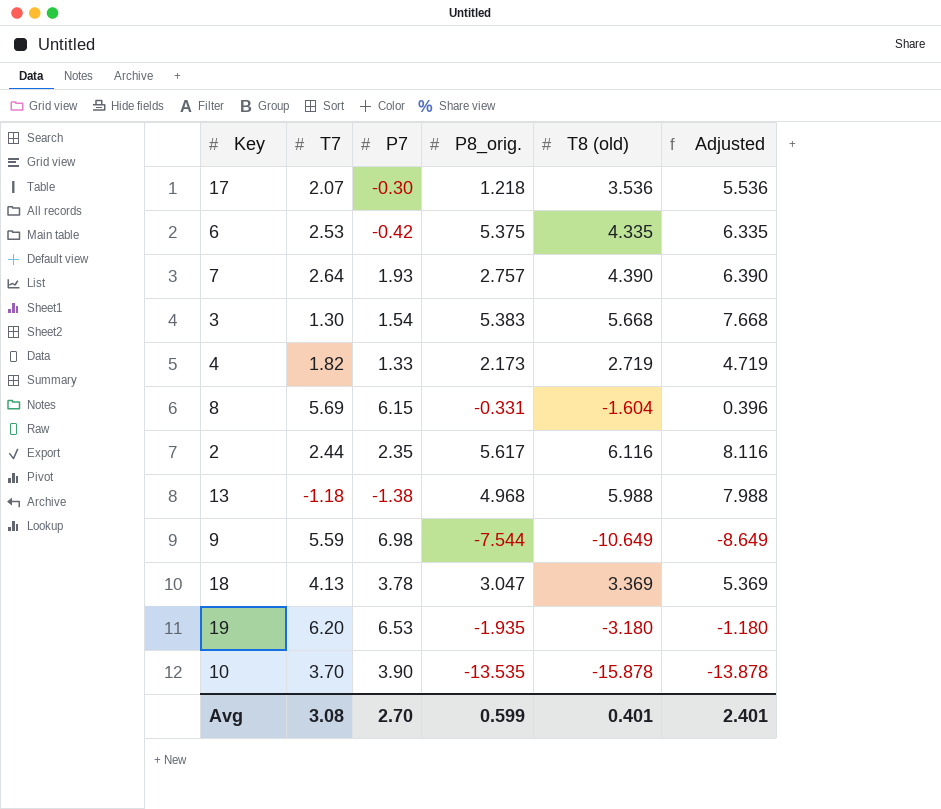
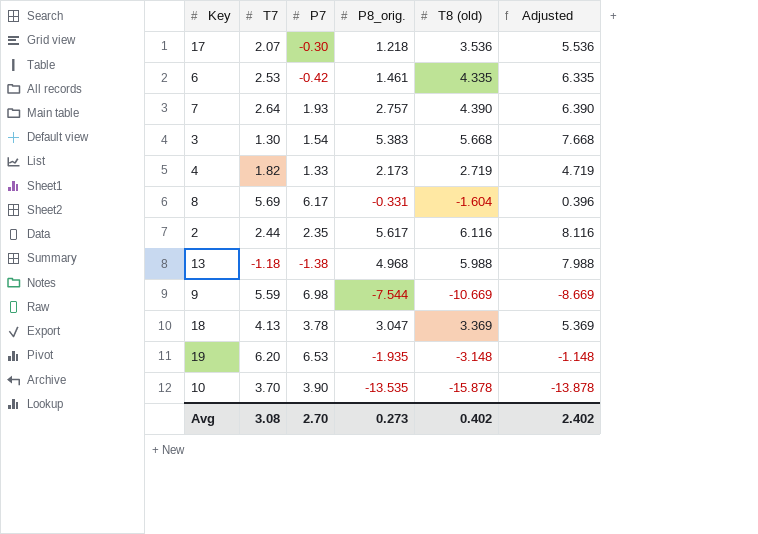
6 | P8_orig.: 5.375 -> 1.461
8 | P7: 6.15 -> 6.17
9 | T8 (old): -10.649 -> -10.669
9 | Adjusted: -8.649 -> -8.669
19 | T8 (old): -3.180 -> -3.148
19 | Adjusted: -1.180 -> -1.148
Avg | P8_orig.: 0.599 -> 0.273
Avg | T8 (old): 0.401 -> 0.402
Avg | Adjusted: 2.401 -> 2.402

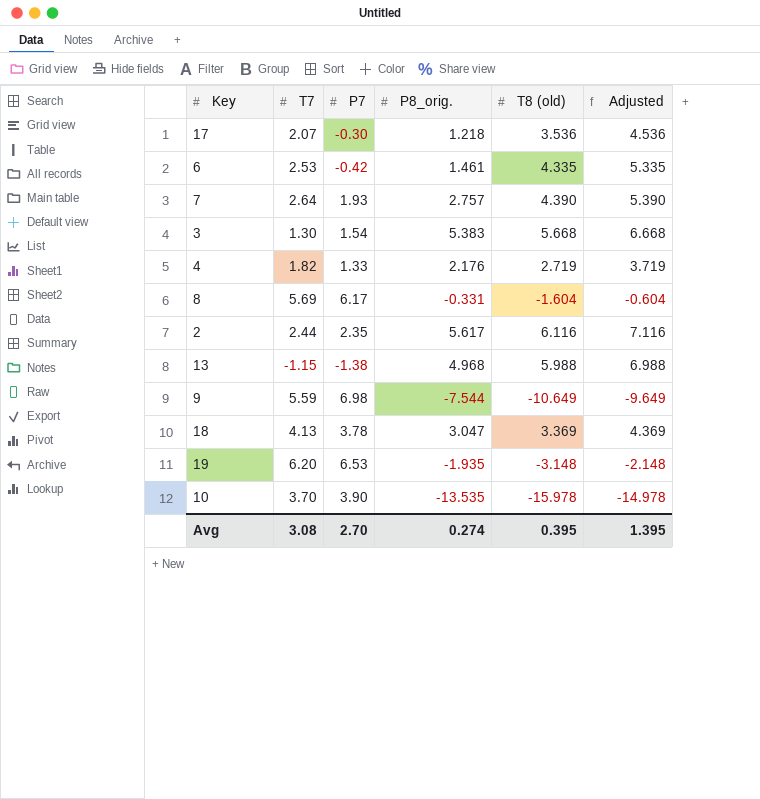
column Adjusted | formula: [T8 (old)] + 2 -> [T8 (old)] + 1
4 | P8_orig.: 2.173 -> 2.176
13 | T7: -1.18 -> -1.15
9 | T8 (old): -10.669 -> -10.649
10 | T8 (old): -15.878 -> -15.978
Avg | P8_orig.: 0.273 -> 0.274
Avg | T8 (old): 0.402 -> 0.395
Avg | Adjusted: 2.402 -> 1.395

